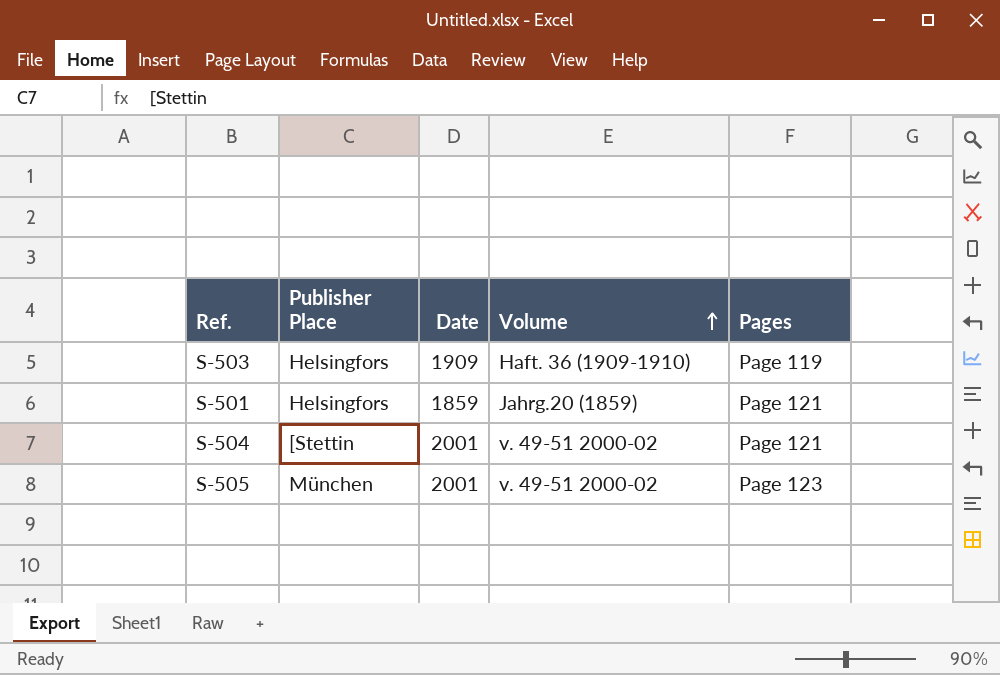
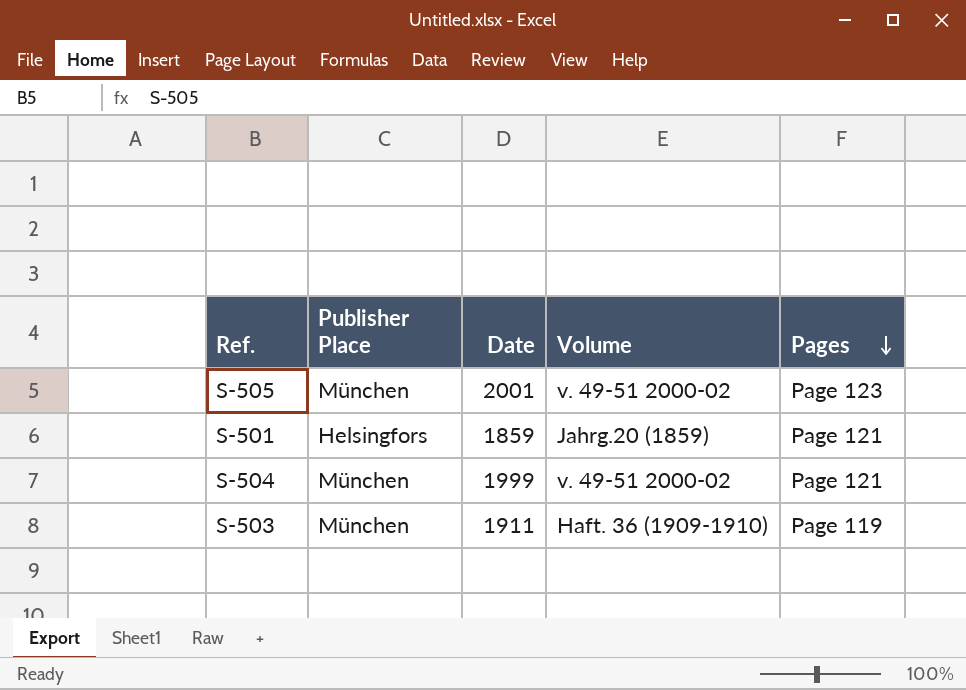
row order: Volume ascending -> Pages descending
S-504 | Publisher Place: [Stettin -> München
S-504 | Date: 2001 -> 1999
S-503 | Publisher Place: Helsingfors -> München
S-503 | Date: 1909 -> 1911

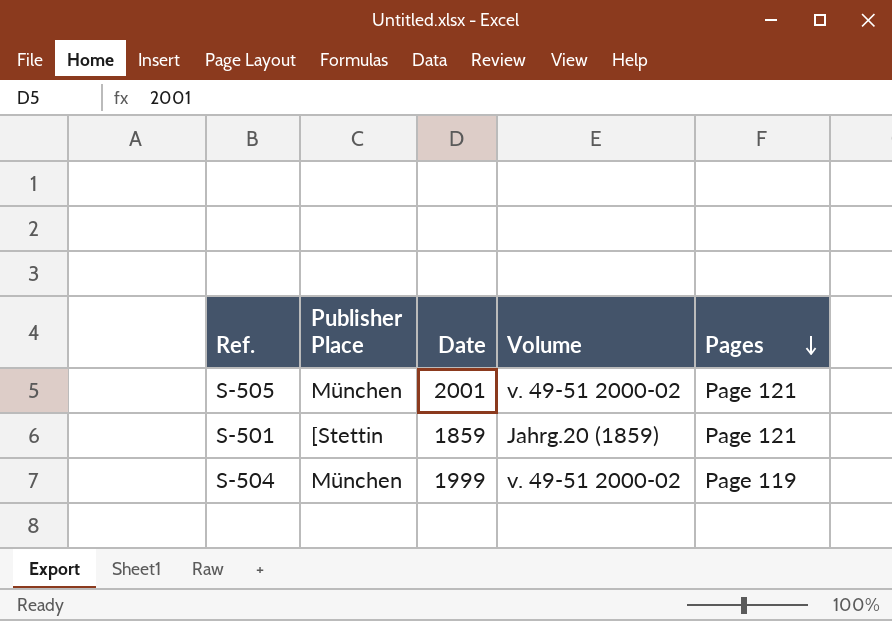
row S-503: München | 1911 | Haft. 36 (1909-1910) | Page 119 -> none
S-505 | Pages: Page 123 -> Page 121
S-501 | Publisher Place: Helsingfors -> [Stettin
S-504 | Pages: Page 121 -> Page 119

